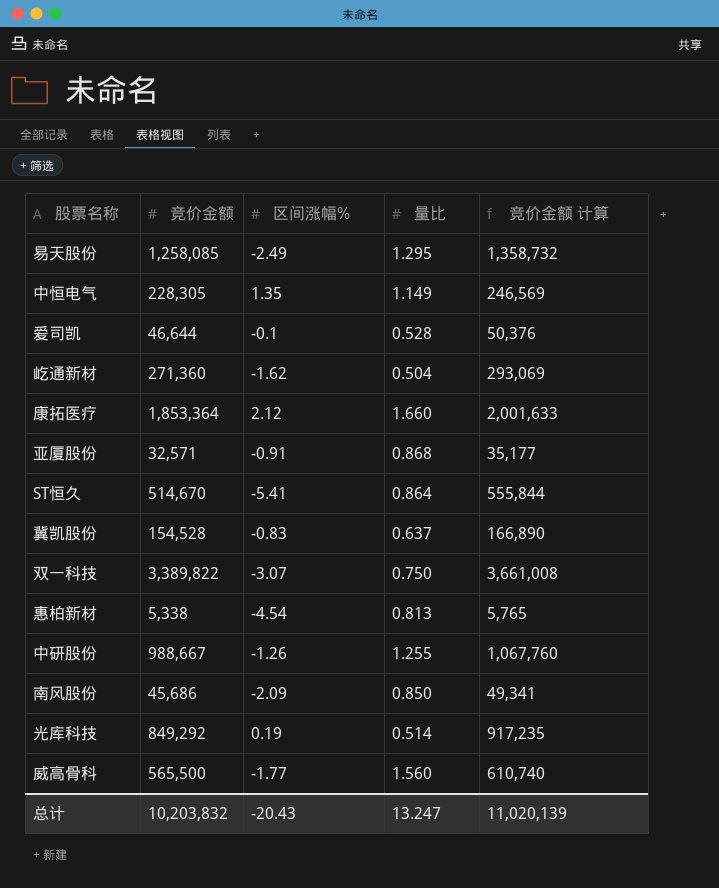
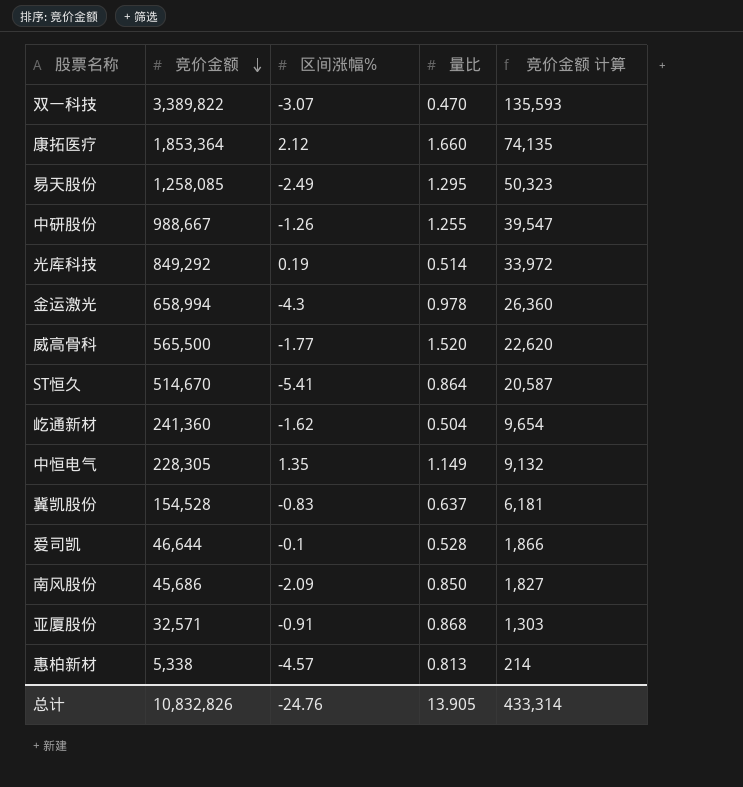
row order: none -> 竞价金额 descending
column 竞价金额 计算 | formula: [竞价金额] * 1.08 -> [竞价金额] * 0.04
双一科技 | 量比: 0.750 -> 0.470
row 金运激光: none -> 658,994 | -4.3 | 0.978 | 26,360
威高骨科 | 量比: 1.560 -> 1.520
屹通新材 | 竞价金额: 271,360 -> 241,360
惠柏新材 | 区间涨幅%: -4.54 -> -4.57
总计 | 竞价金额: 10,203,832 -> 10,832,826
总计 | 区间涨幅%: -20.43 -> -24.76
总计 | 量比: 13.247 -> 13.905
总计 | 竞价金额 计算: 11,020,139 -> 433,314

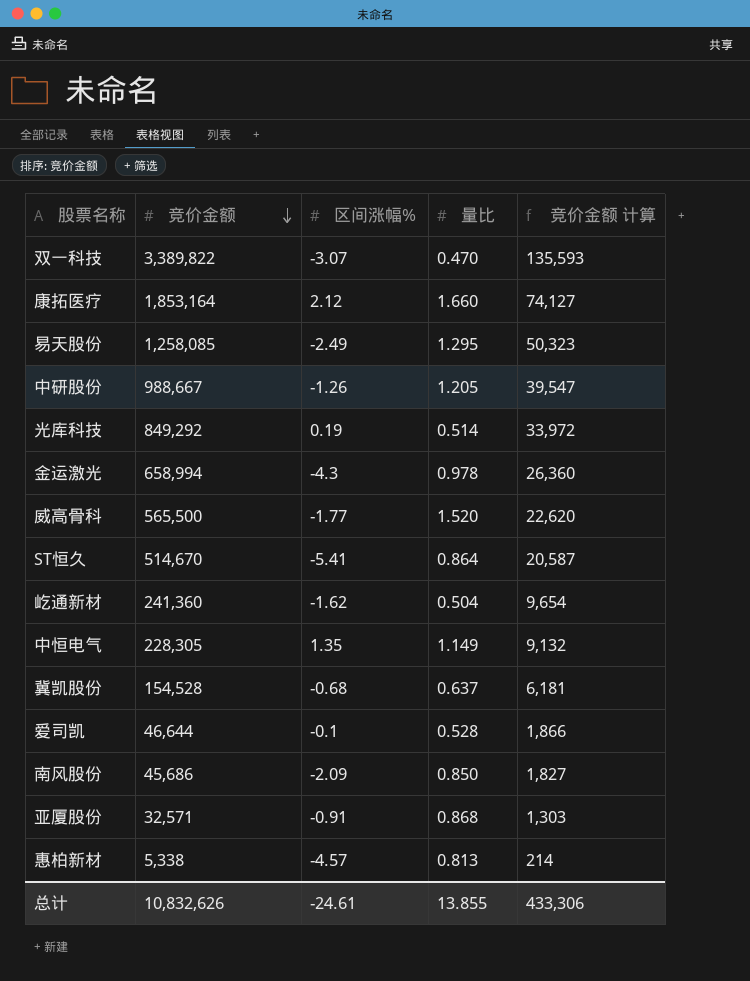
康拓医疗 | 竞价金额: 1,853,364 -> 1,853,164
康拓医疗 | 竞价金额 计算: 74,135 -> 74,127
中研股份 | 量比: 1.255 -> 1.205
冀凯股份 | 区间涨幅%: -0.83 -> -0.68
总计 | 竞价金额: 10,832,826 -> 10,832,626
总计 | 区间涨幅%: -24.76 -> -24.61
总计 | 量比: 13.905 -> 13.855
总计 | 竞价金额 计算: 433,314 -> 433,306

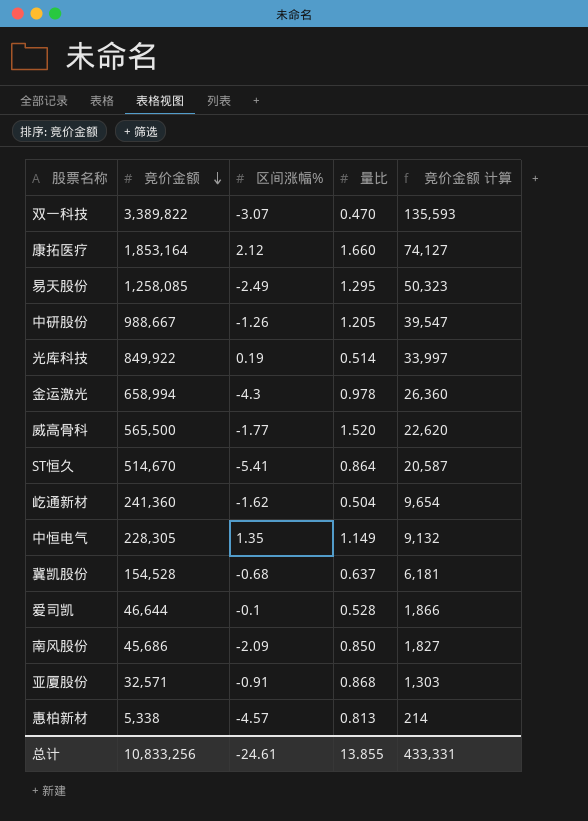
光库科技 | 竞价金额: 849,292 -> 849,922
光库科技 | 竞价金额 计算: 33,972 -> 33,997
总计 | 竞价金额: 10,832,626 -> 10,833,256
总计 | 竞价金额 计算: 433,306 -> 433,331

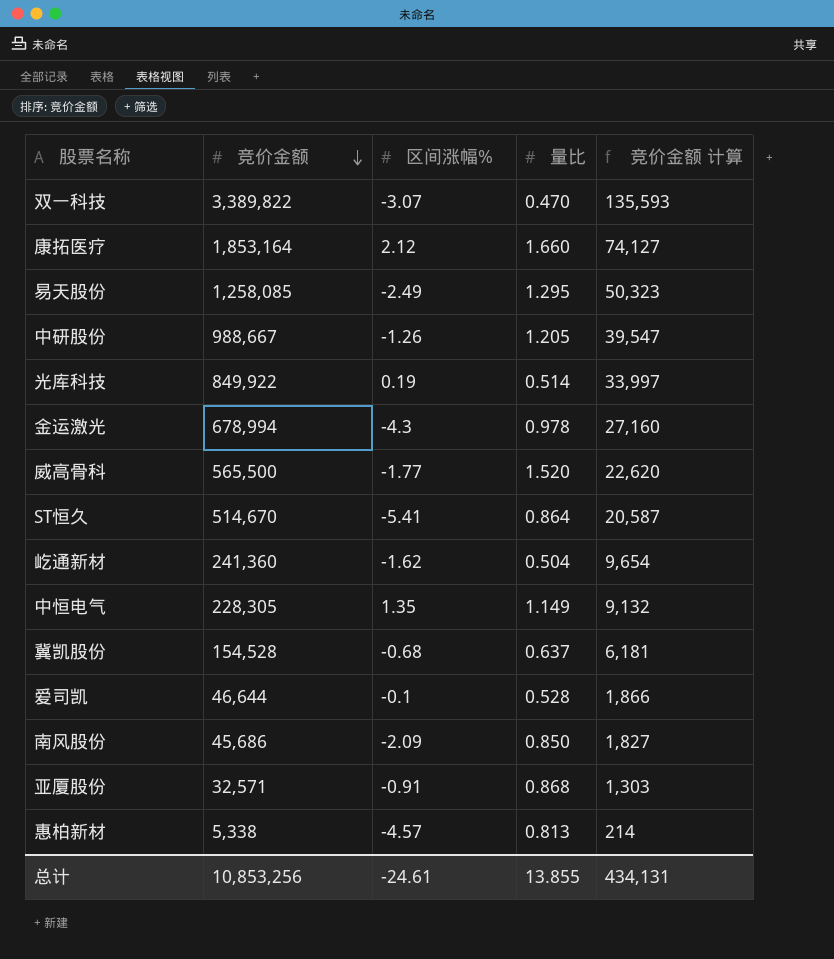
金运激光 | 竞价金额: 658,994 -> 678,994
金运激光 | 竞价金额 计算: 26,360 -> 27,160
总计 | 竞价金额: 10,833,256 -> 10,853,256
总计 | 竞价金额 计算: 433,331 -> 434,131

